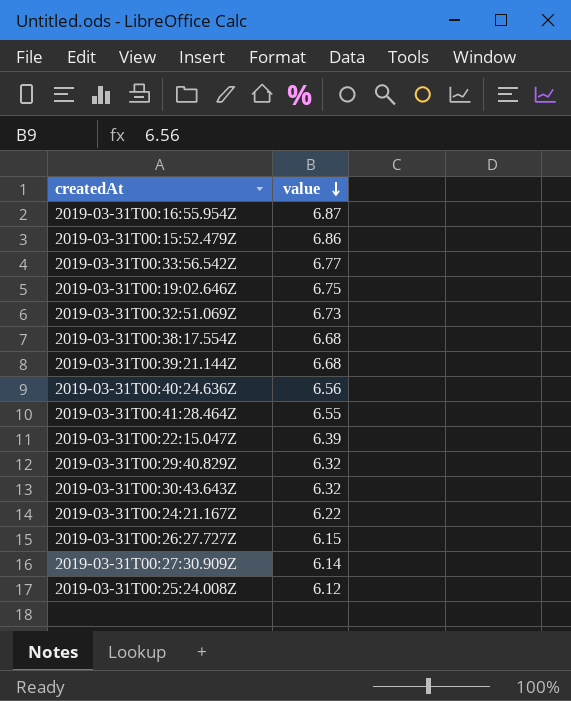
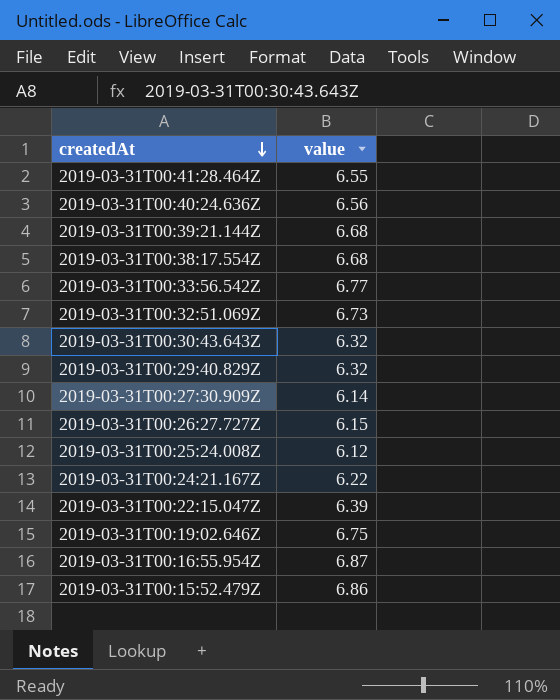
row order: value descending -> createdAt descending

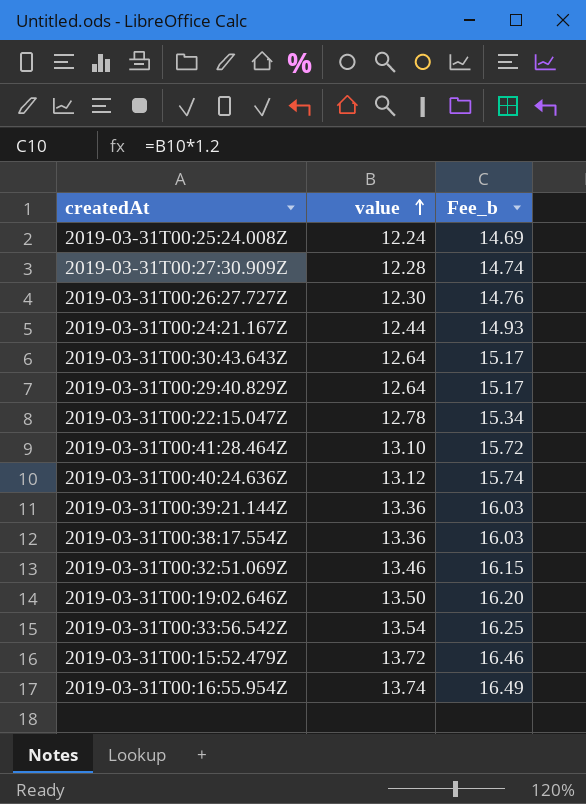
row order: createdAt descending -> value ascending
column Fee_b | formula: none -> [value] * 1.2
2019-03-31T00:25:24.008Z | value: 6.12 -> 12.24
2019-03-31T00:27:30.909Z | value: 6.14 -> 12.28
2019-03-31T00:26:27.727Z | value: 6.15 -> 12.30
2019-03-31T00:24:21.167Z | value: 6.22 -> 12.44
2019-03-31T00:30:43.643Z | value: 6.32 -> 12.64
2019-03-31T00:29:40.829Z | value: 6.32 -> 12.64
2019-03-31T00:22:15.047Z | value: 6.39 -> 12.78
2019-03-31T00:41:28.464Z | value: 6.55 -> 13.10
2019-03-31T00:40:24.636Z | value: 6.56 -> 13.12
2019-03-31T00:39:21.144Z | value: 6.68 -> 13.36
2019-03-31T00:38:17.554Z | value: 6.68 -> 13.36
2019-03-31T00:32:51.069Z | value: 6.73 -> 13.46
2019-03-31T00:19:02.646Z | value: 6.75 -> 13.50
2019-03-31T00:33:56.542Z | value: 6.77 -> 13.54
2019-03-31T00:15:52.479Z | value: 6.86 -> 13.72
2019-03-31T00:16:55.954Z | value: 6.87 -> 13.74

